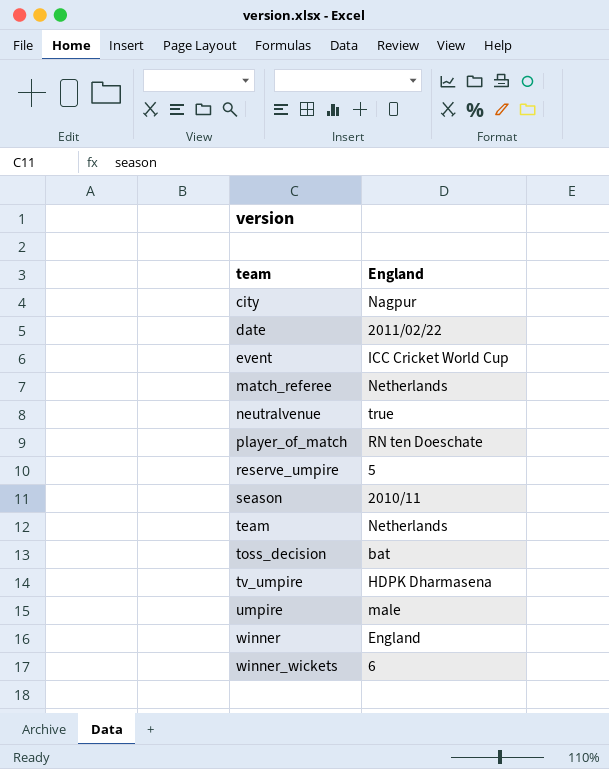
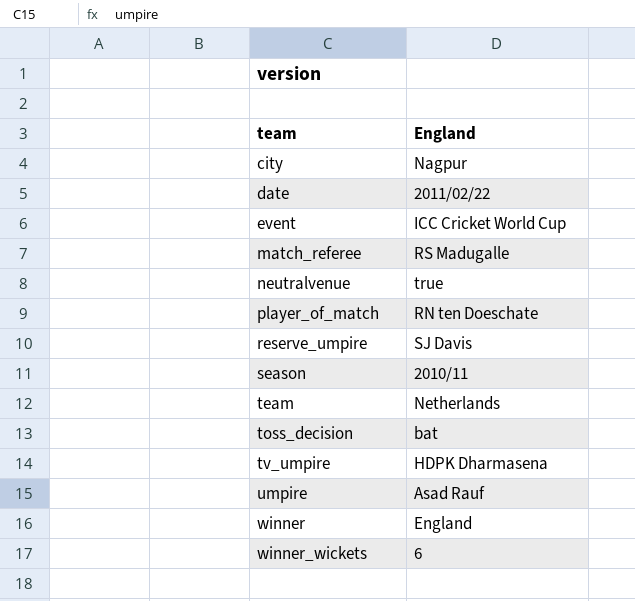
match_referee | England: Netherlands -> RS Madugalle
reserve_umpire | England: 5 -> SJ Davis
umpire | England: male -> Asad Rauf

